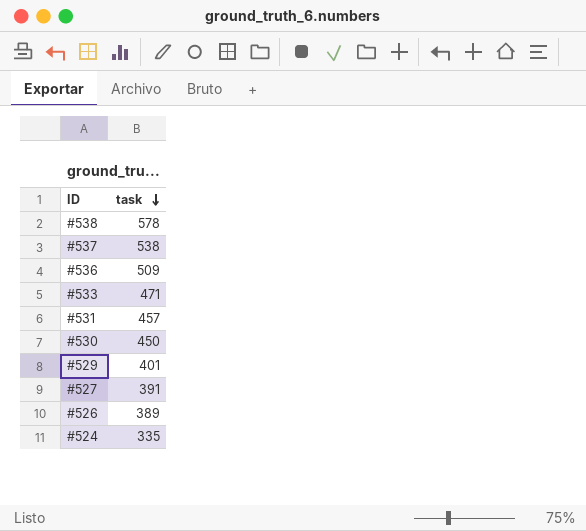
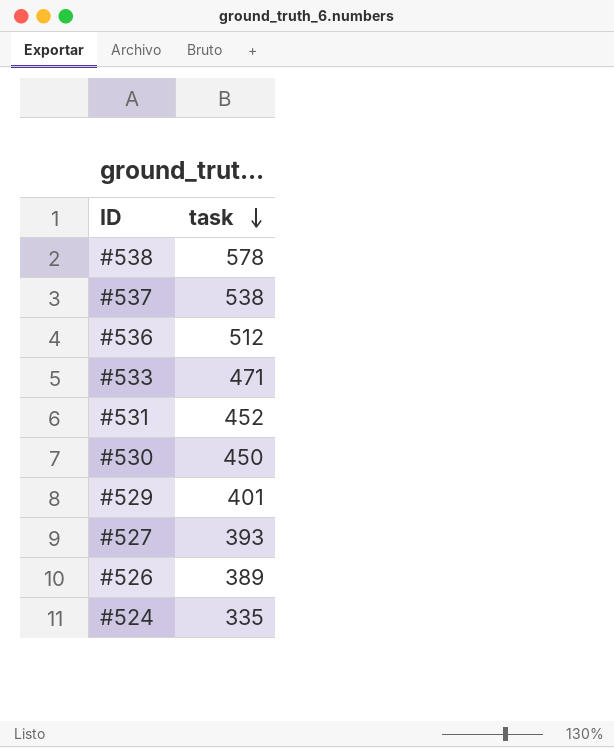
#536 | task: 509 -> 512
#531 | task: 457 -> 452
#527 | task: 391 -> 393

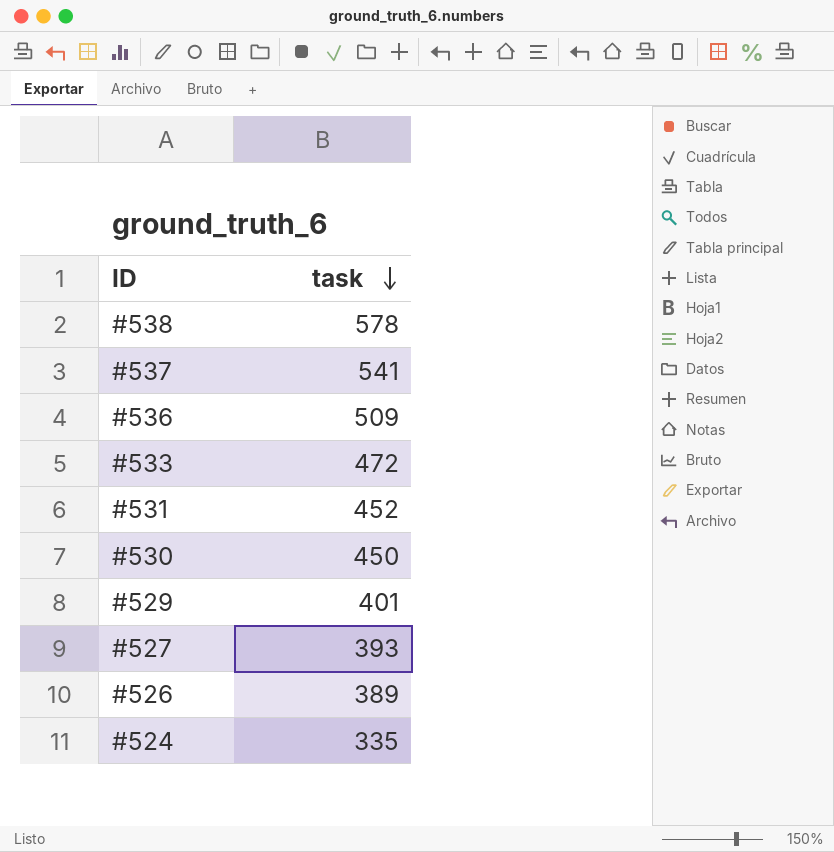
#537 | task: 538 -> 541
#536 | task: 512 -> 509
#533 | task: 471 -> 472

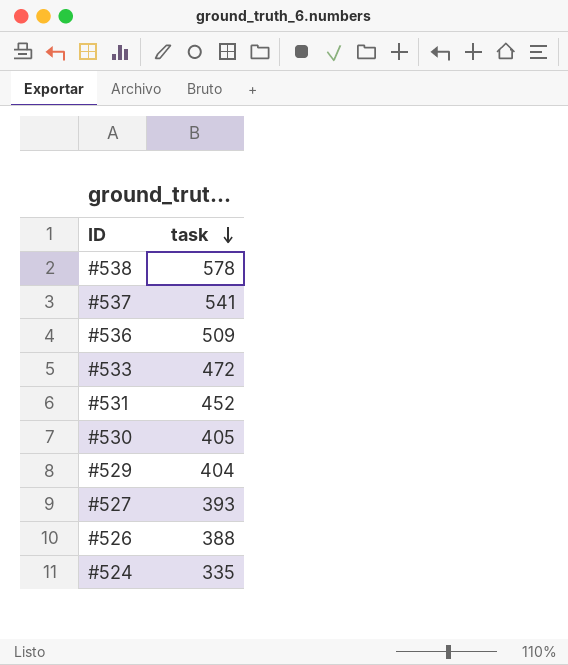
#530 | task: 450 -> 405
#529 | task: 401 -> 404
#526 | task: 389 -> 388

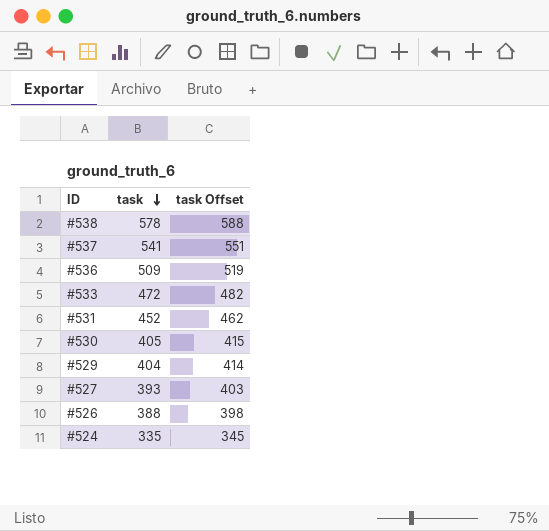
column task Offset | formula: none -> [task] + 10

